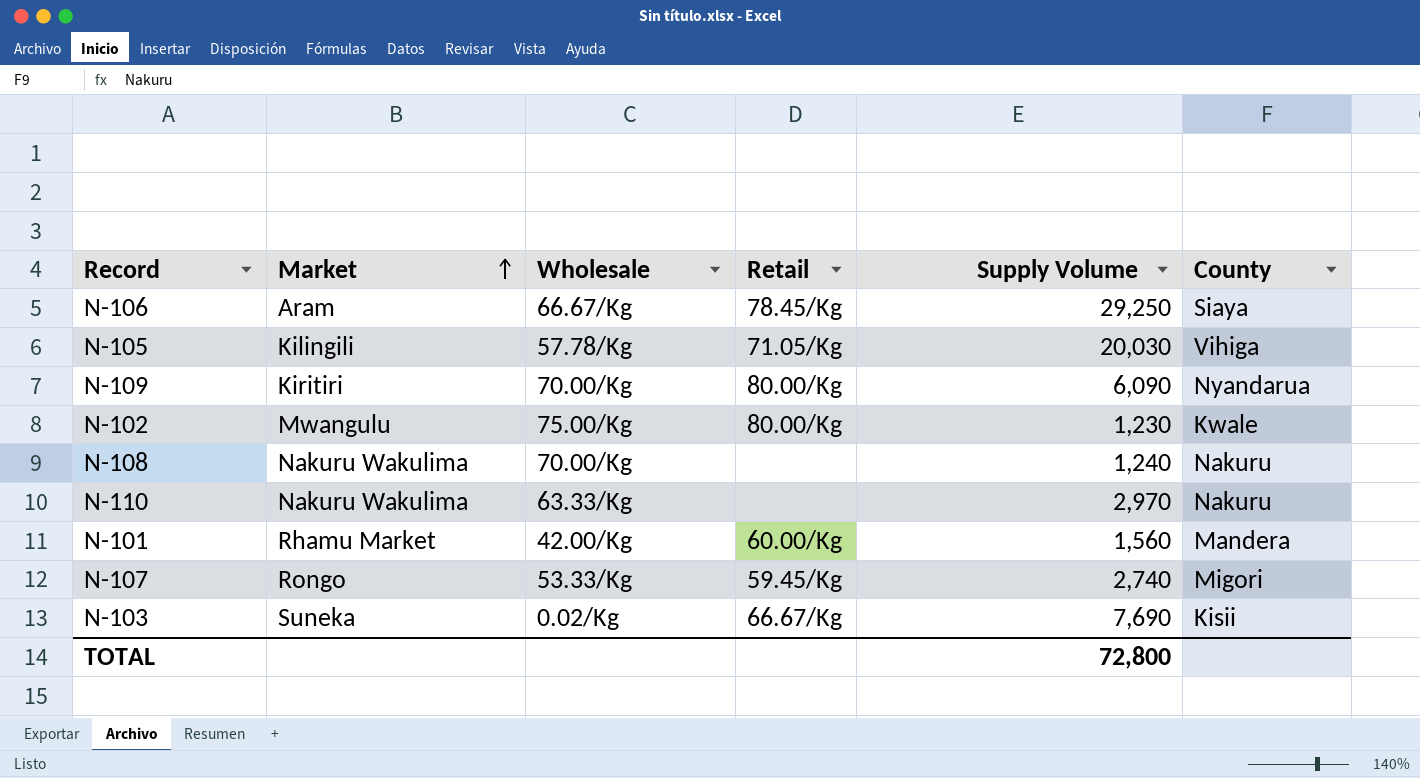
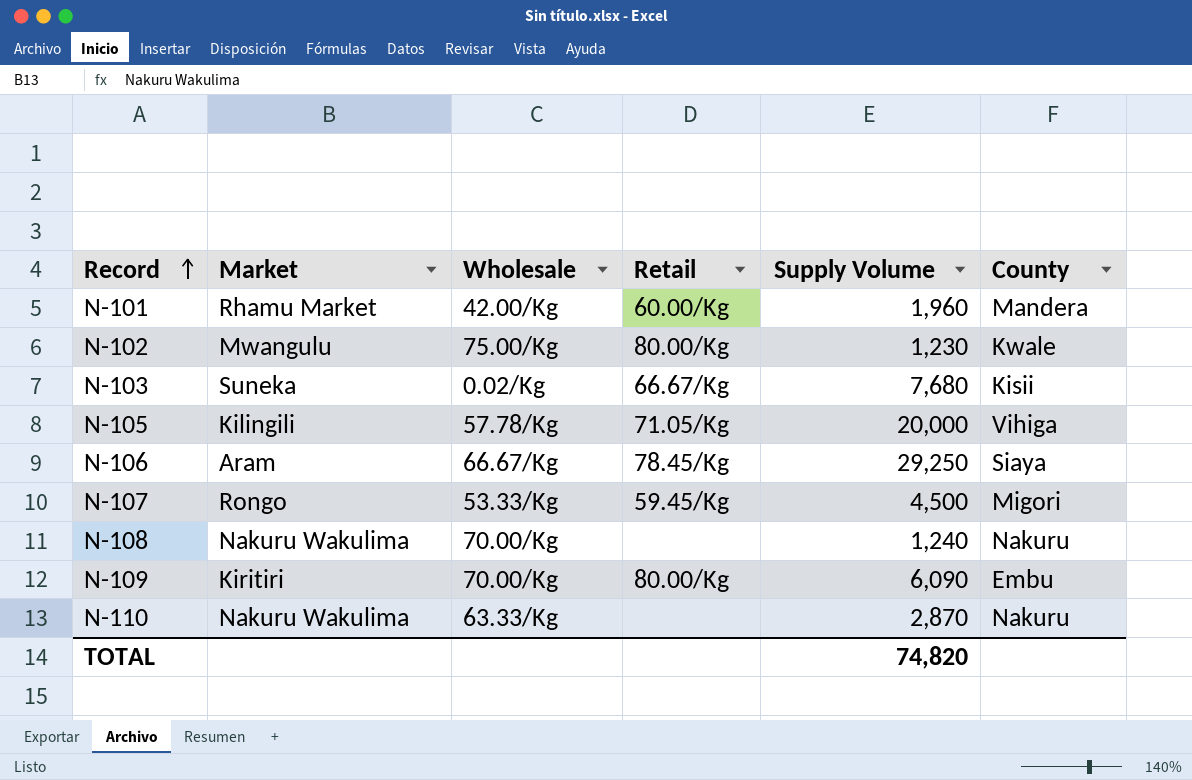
row order: Market ascending -> Record ascending
N-101 | Supply Volume: 1,560 -> 1,960
N-103 | Supply Volume: 7,690 -> 7,680
N-105 | Supply Volume: 20,030 -> 20,000
N-107 | Supply Volume: 2,740 -> 4,500
N-109 | County: Nyandarua -> Embu
N-110 | Supply Volume: 2,970 -> 2,870
TOTAL | Supply Volume: 72,800 -> 74,820

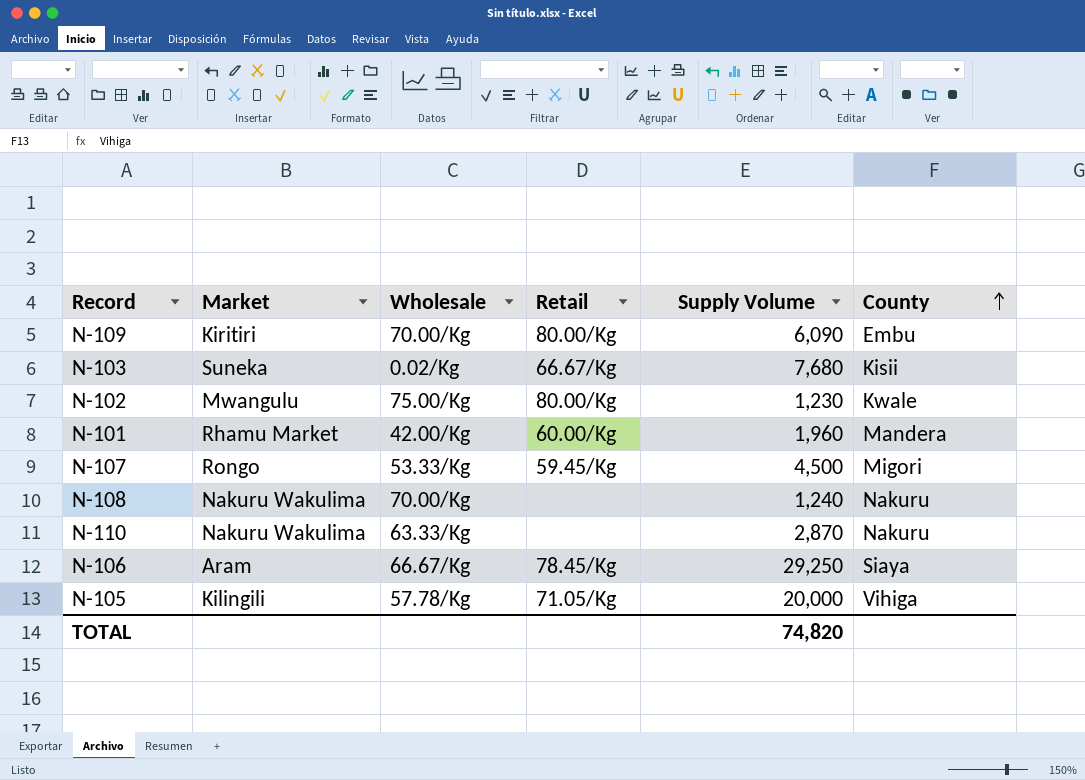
row order: Record ascending -> County ascending

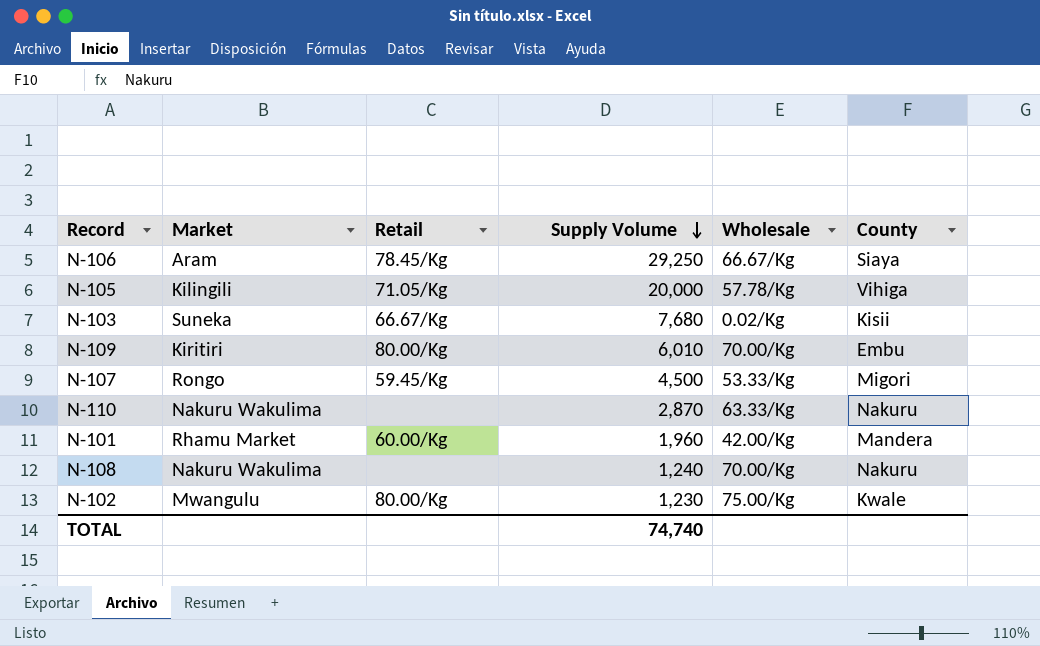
row order: County ascending -> Supply Volume descending
column Wholesale | position: 3 -> 5
N-109 | Supply Volume: 6,090 -> 6,010
TOTAL | Supply Volume: 74,820 -> 74,740

